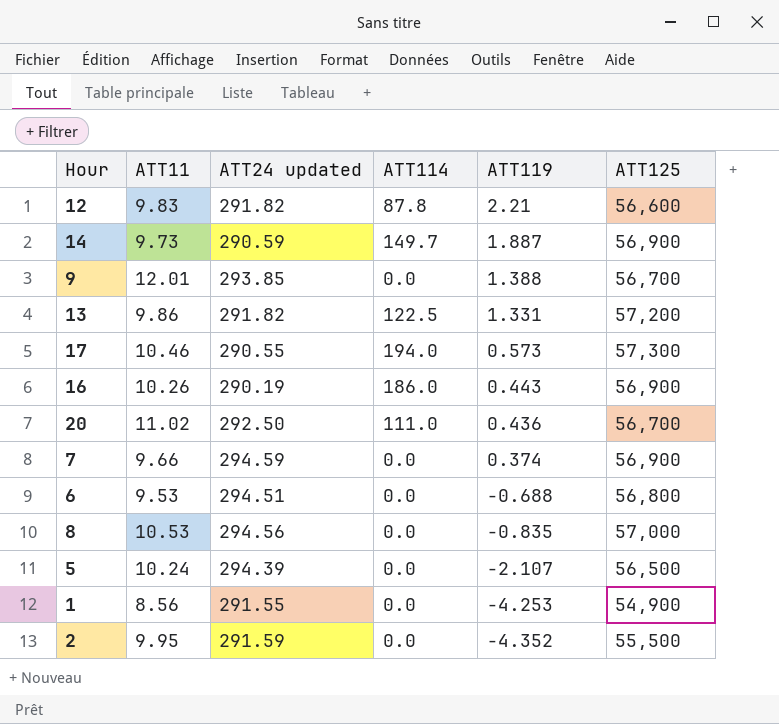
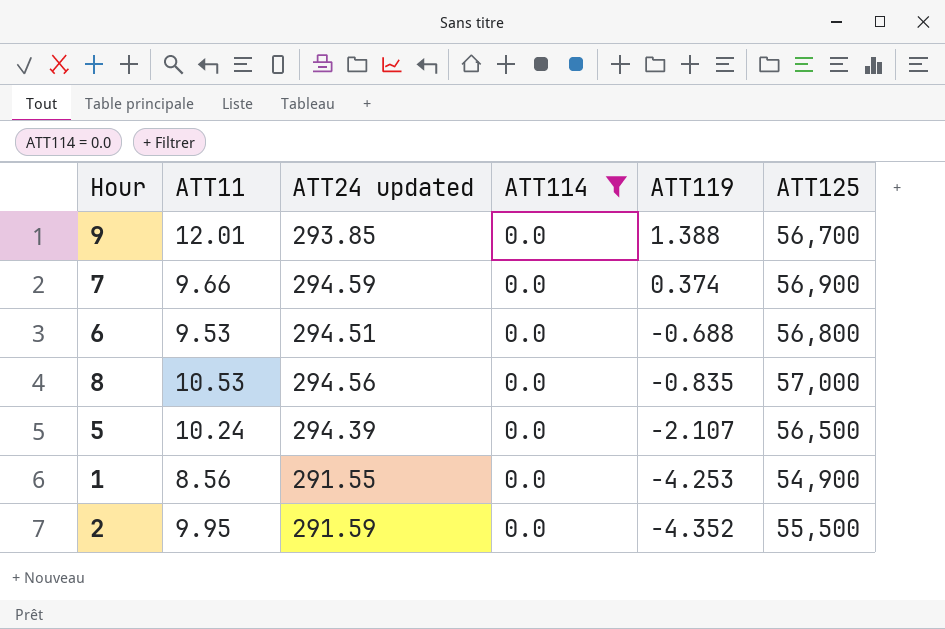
filter: none -> ATT114 = 0.0

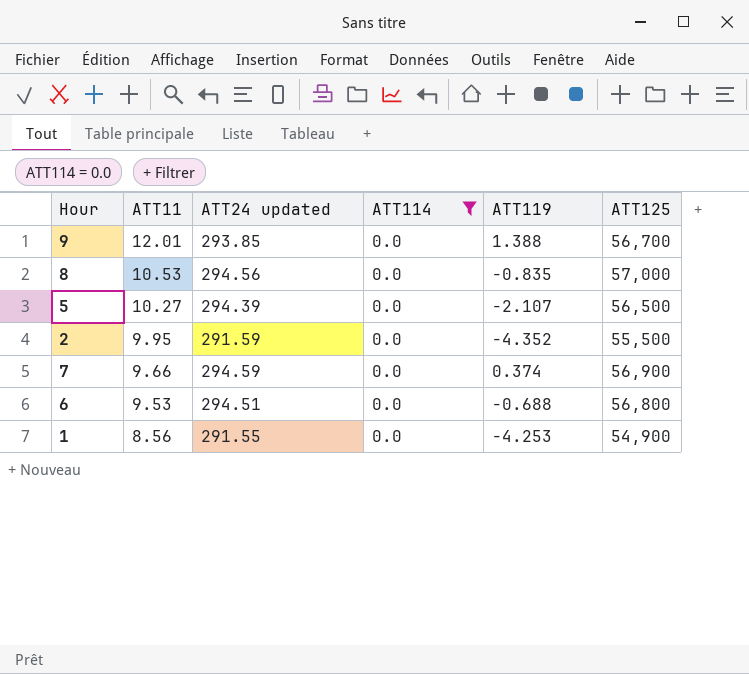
row order: ATT119 descending -> ATT11 descending
5 | ATT11: 10.24 -> 10.27

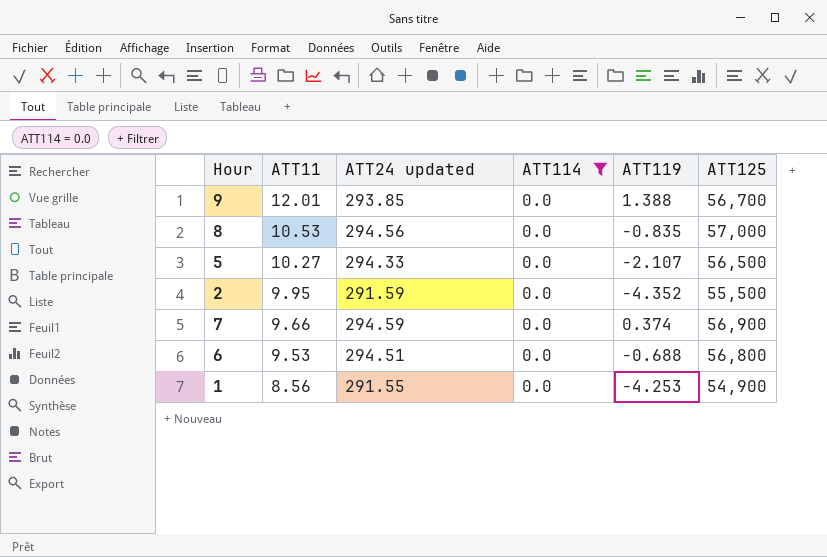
5 | ATT24 updated: 294.39 -> 294.33

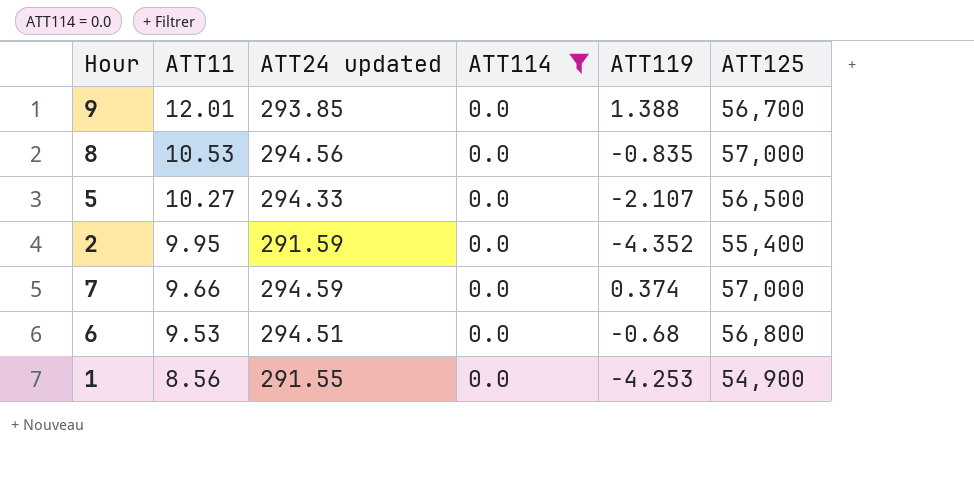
2 | ATT125: 55,500 -> 55,400
7 | ATT125: 56,900 -> 57,000
6 | ATT119: -0.688 -> -0.68

